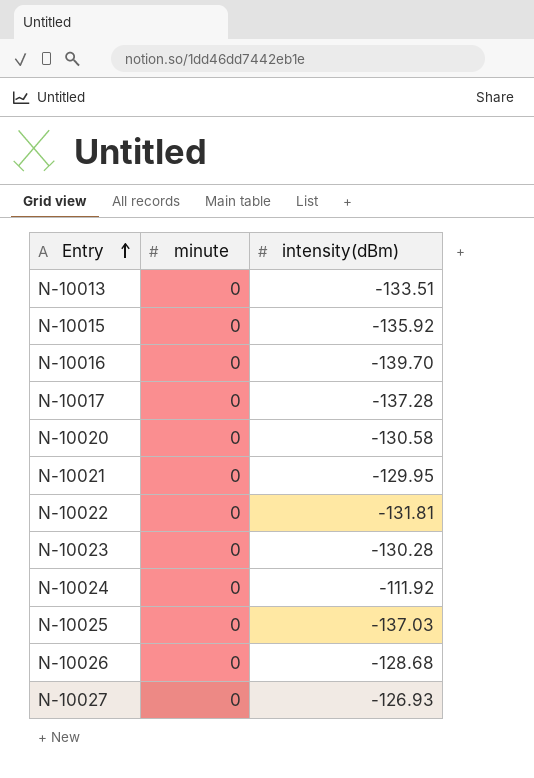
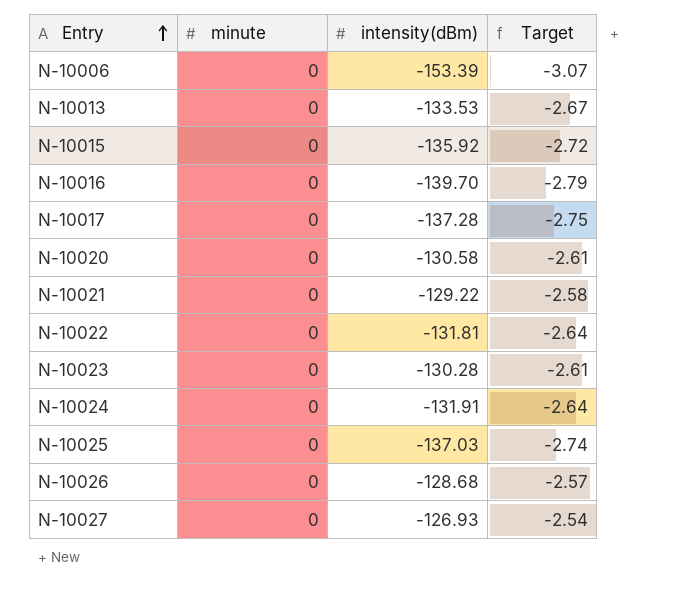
column Target | formula: none -> [intensity(dBm)] * 0.02
row N-10006: none -> 0 | -153.39 | -3.07
N-10013 | intensity(dBm): -133.51 -> -133.53
N-10021 | intensity(dBm): -129.95 -> -129.22
N-10024 | intensity(dBm): -111.92 -> -131.91

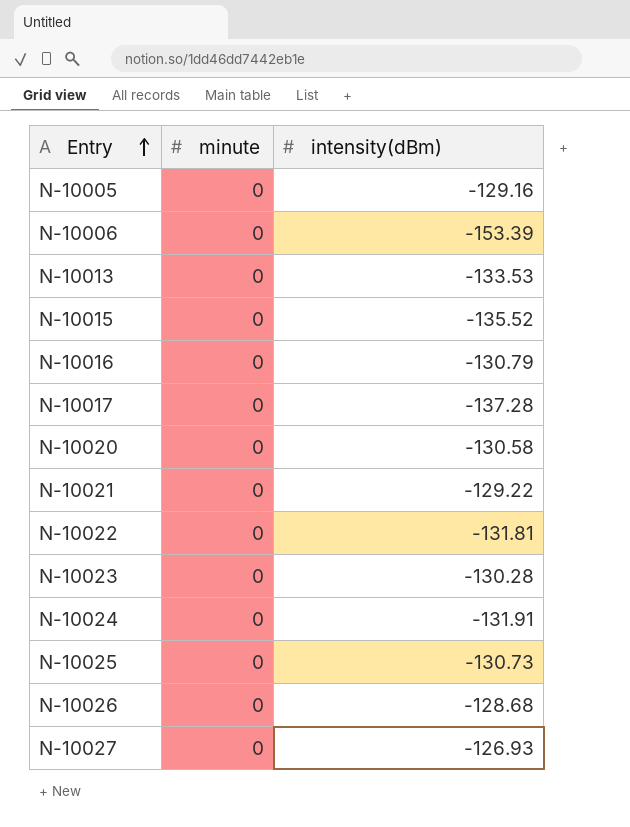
column Target | formula: [intensity(dBm)] * 0.02 -> none
row N-10005: none -> 0 | -129.16
N-10015 | intensity(dBm): -135.92 -> -135.52
N-10016 | intensity(dBm): -139.70 -> -130.79
N-10025 | intensity(dBm): -137.03 -> -130.73

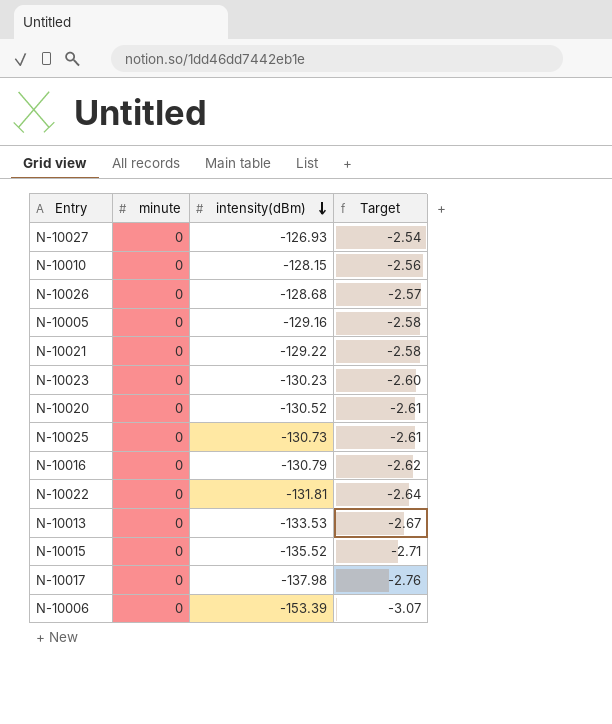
row order: Entry ascending -> intensity(dBm) descending
column Target | formula: none -> [intensity(dBm)] * 0.02
row N-10024: 0 | -131.91 -> none
row N-10010: none -> 0 | -128.15 | -2.56
N-10023 | intensity(dBm): -130.28 -> -130.23
N-10020 | intensity(dBm): -130.58 -> -130.52
N-10017 | intensity(dBm): -137.28 -> -137.98

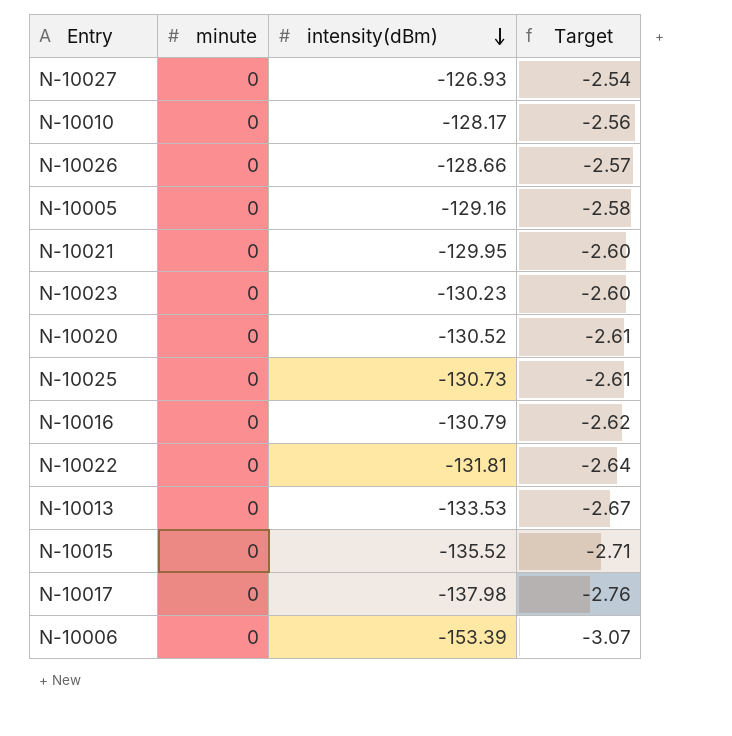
N-10010 | intensity(dBm): -128.15 -> -128.17
N-10026 | intensity(dBm): -128.68 -> -128.66
N-10021 | intensity(dBm): -129.22 -> -129.95
N-10021 | Target: -2.58 -> -2.60

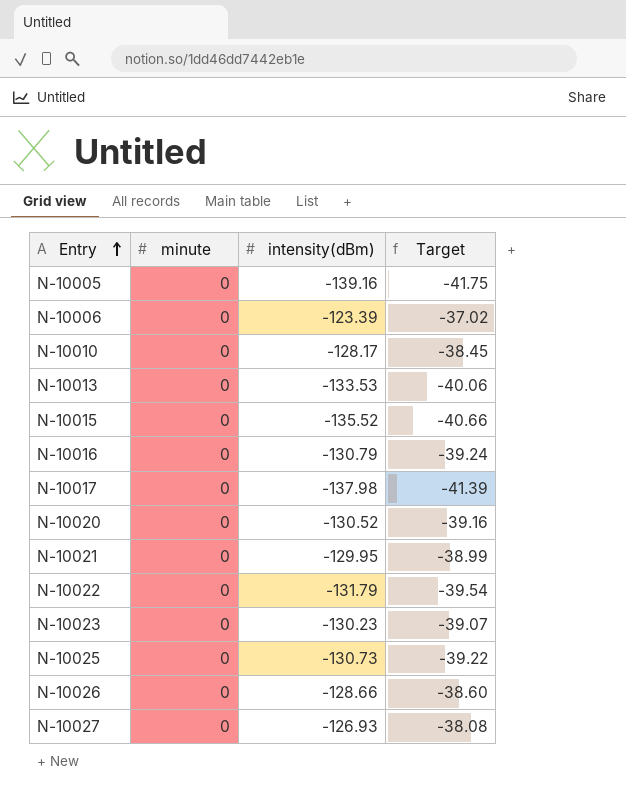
row order: intensity(dBm) descending -> Entry ascending
column Target | formula: [intensity(dBm)] * 0.02 -> [intensity(dBm)] * 0.3
N-10005 | intensity(dBm): -129.16 -> -139.16
N-10006 | intensity(dBm): -153.39 -> -123.39
N-10022 | intensity(dBm): -131.81 -> -131.79

